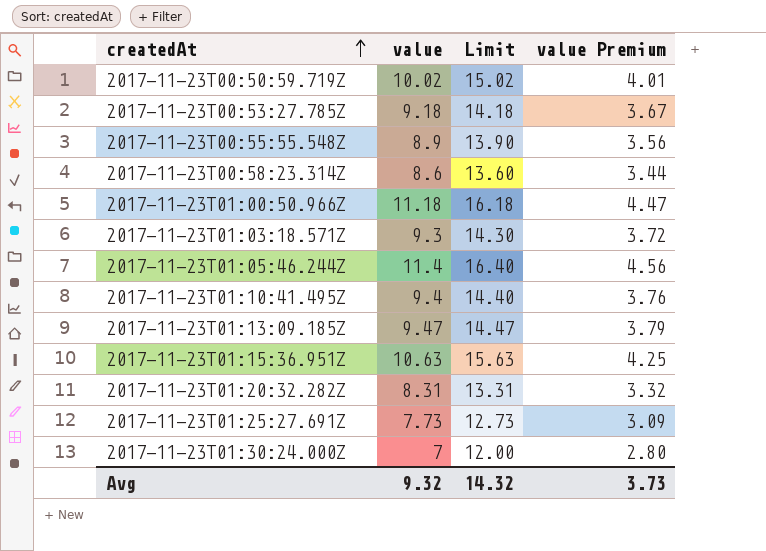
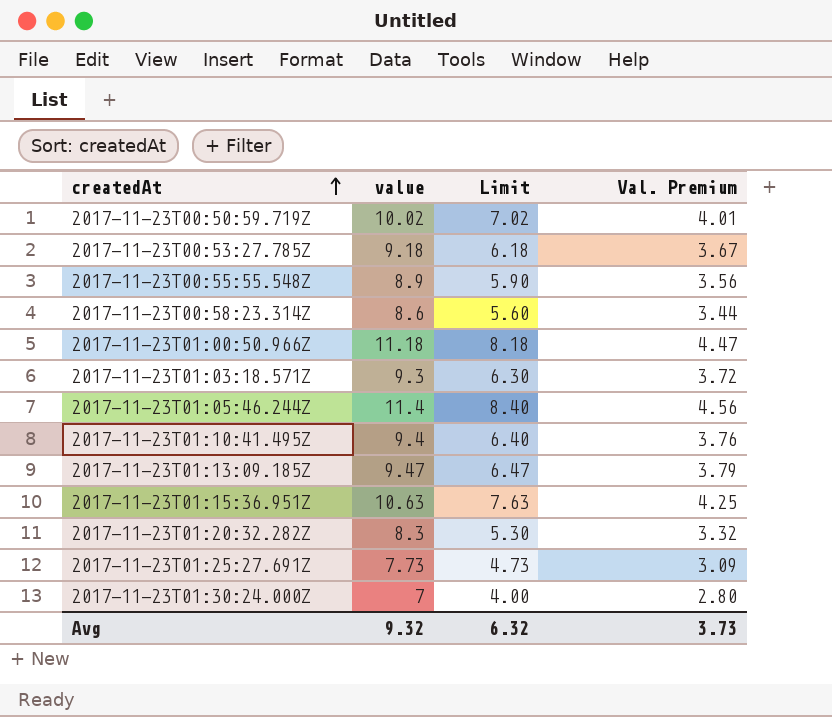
column Limit | formula: [value] + 5 -> [value] - 3
column name: value Premium -> Val. Premium
2017-11-23T01:20:32.282Z | value: 8.31 -> 8.3
Avg | Limit: 14.32 -> 6.32

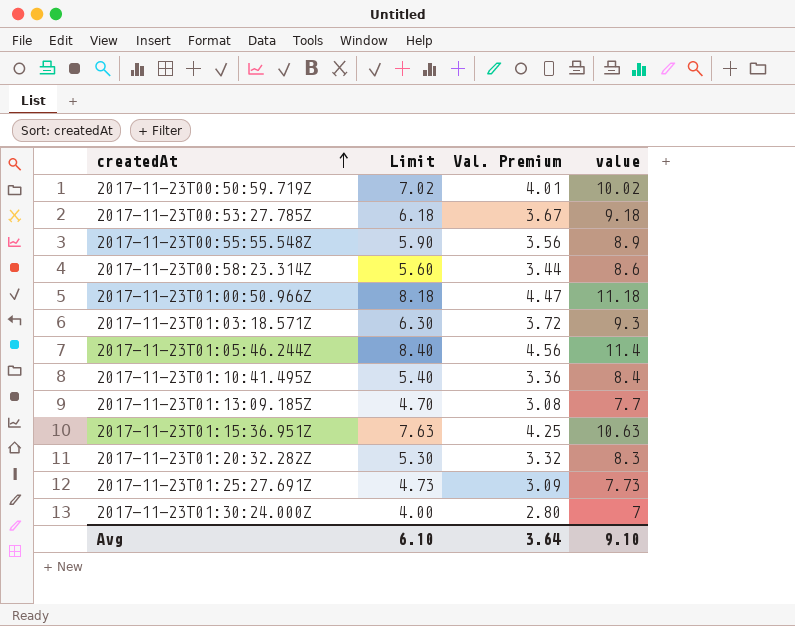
column value | position: 2 -> 4
2017-11-23T01:10:41.495Z | Limit: 6.40 -> 5.40
2017-11-23T01:10:41.495Z | Val. Premium: 3.76 -> 3.36
2017-11-23T01:10:41.495Z | value: 9.4 -> 8.4
2017-11-23T01:13:09.185Z | Limit: 6.47 -> 4.70
2017-11-23T01:13:09.185Z | Val. Premium: 3.79 -> 3.08
2017-11-23T01:13:09.185Z | value: 9.47 -> 7.7
Avg | Limit: 6.32 -> 6.10
Avg | Val. Premium: 3.73 -> 3.64
Avg | value: 9.32 -> 9.10

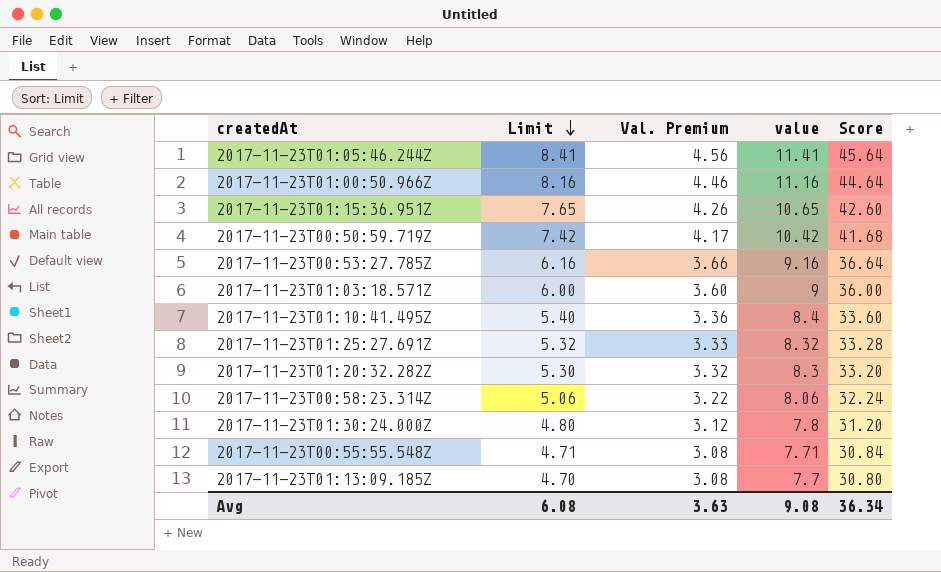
row order: createdAt ascending -> Limit descending
column Score | formula: none -> [value] * 4
2017-11-23T01:05:46.244Z | Limit: 8.40 -> 8.41
2017-11-23T01:05:46.244Z | value: 11.4 -> 11.41
2017-11-23T01:00:50.966Z | Limit: 8.18 -> 8.16
2017-11-23T01:00:50.966Z | Val. Premium: 4.47 -> 4.46
2017-11-23T01:00:50.966Z | value: 11.18 -> 11.16
2017-11-23T01:15:36.951Z | Limit: 7.63 -> 7.65
2017-11-23T01:15:36.951Z | Val. Premium: 4.25 -> 4.26
2017-11-23T01:15:36.951Z | value: 10.63 -> 10.65
2017-11-23T00:50:59.719Z | Limit: 7.02 -> 7.42
2017-11-23T00:50:59.719Z | Val. Premium: 4.01 -> 4.17
2017-11-23T00:50:59.719Z | value: 10.02 -> 10.42
2017-11-23T00:53:27.785Z | Limit: 6.18 -> 6.16
2017-11-23T00:53:27.785Z | Val. Premium: 3.67 -> 3.66
2017-11-23T00:53:27.785Z | value: 9.18 -> 9.16
2017-11-23T01:03:18.571Z | Limit: 6.30 -> 6.00
2017-11-23T01:03:18.571Z | Val. Premium: 3.72 -> 3.60
2017-11-23T01:03:18.571Z | value: 9.3 -> 9
2017-11-23T01:25:27.691Z | Limit: 4.73 -> 5.32
2017-11-23T01:25:27.691Z | Val. Premium: 3.09 -> 3.33
2017-11-23T01:25:27.691Z | value: 7.73 -> 8.32
2017-11-23T00:58:23.314Z | Limit: 5.60 -> 5.06
2017-11-23T00:58:23.314Z | Val. Premium: 3.44 -> 3.22
2017-11-23T00:58:23.314Z | value: 8.6 -> 8.06
2017-11-23T01:30:24.000Z | Limit: 4.00 -> 4.80
2017-11-23T01:30:24.000Z | Val. Premium: 2.80 -> 3.12
2017-11-23T01:30:24.000Z | value: 7 -> 7.8
2017-11-23T00:55:55.548Z | Limit: 5.90 -> 4.71
2017-11-23T00:55:55.548Z | Val. Premium: 3.56 -> 3.08
2017-11-23T00:55:55.548Z | value: 8.9 -> 7.71
Avg | Limit: 6.10 -> 6.08
Avg | Val. Premium: 3.64 -> 3.63
Avg | value: 9.10 -> 9.08

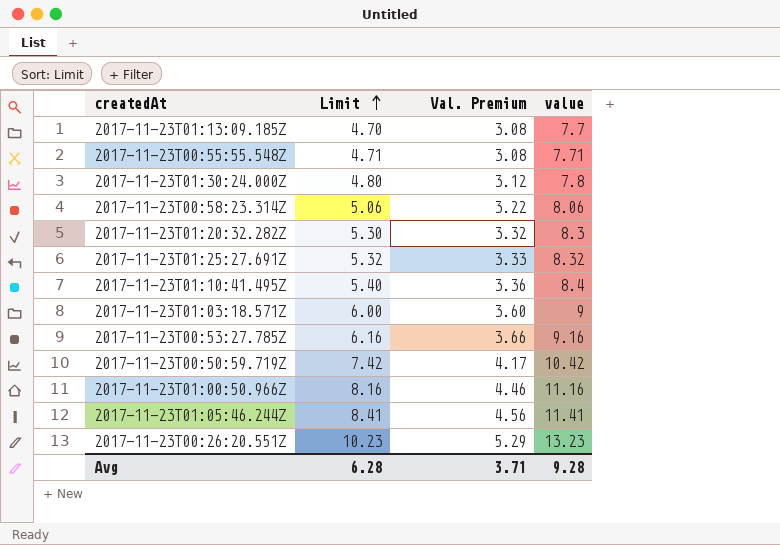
row order: Limit descending -> Limit ascending
column Score | formula: [value] * 4 -> none
row 2017-11-23T01:15:36.951Z: 7.65 | 4.26 | 10.65 | 42.60 -> none
row 2017-11-23T00:26:20.551Z: none -> 10.23 | 5.29 | 13.23
Avg | Limit: 6.08 -> 6.28
Avg | Val. Premium: 3.63 -> 3.71
Avg | value: 9.08 -> 9.28

